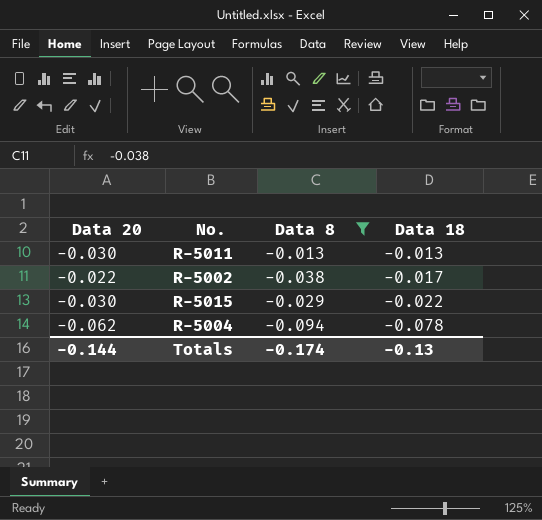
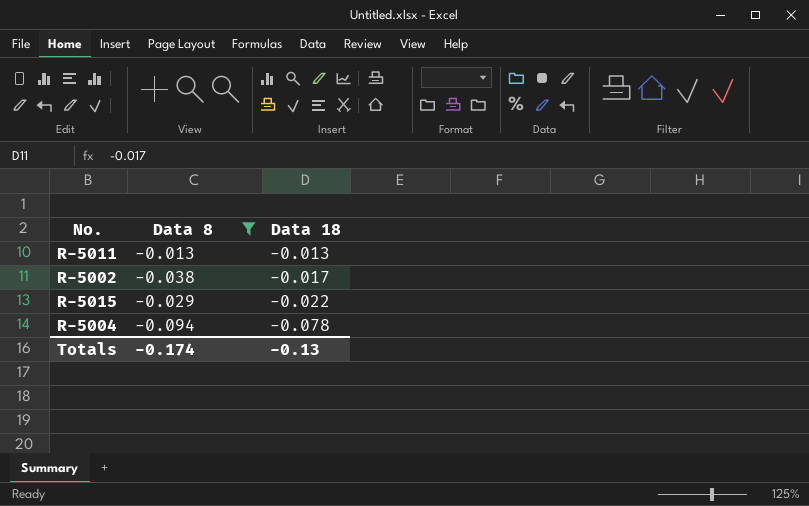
column Data 20 | position: 1 -> none

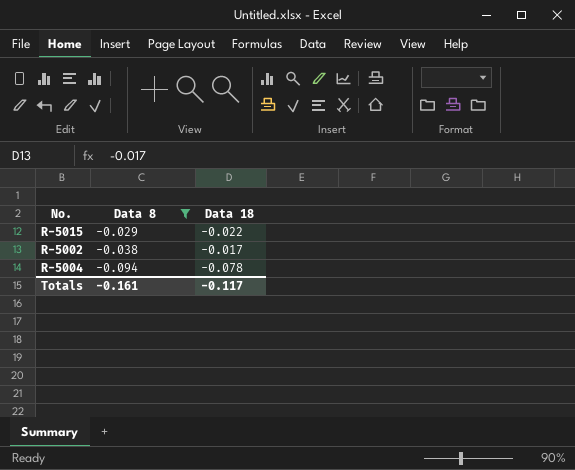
row order: Data 18 descending -> Data 8 descending
row R-5011: -0.013 | -0.013 -> none
Totals | Data 8: -0.174 -> -0.161
Totals | Data 18: -0.13 -> -0.117

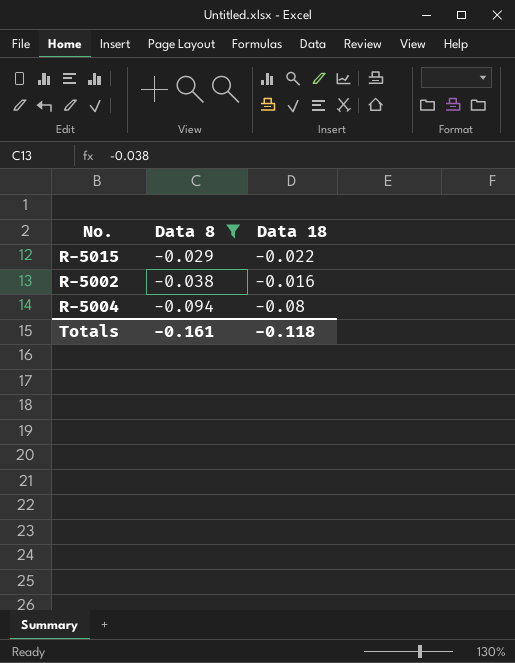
R-5002 | Data 18: -0.017 -> -0.016
R-5004 | Data 18: -0.078 -> -0.08
Totals | Data 18: -0.117 -> -0.118

